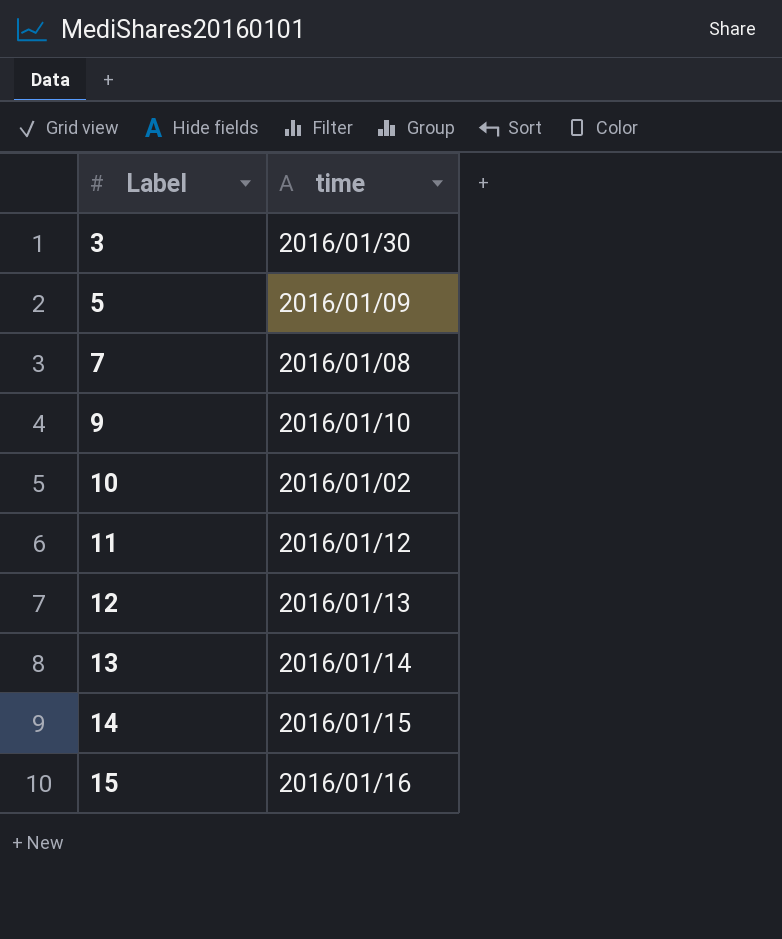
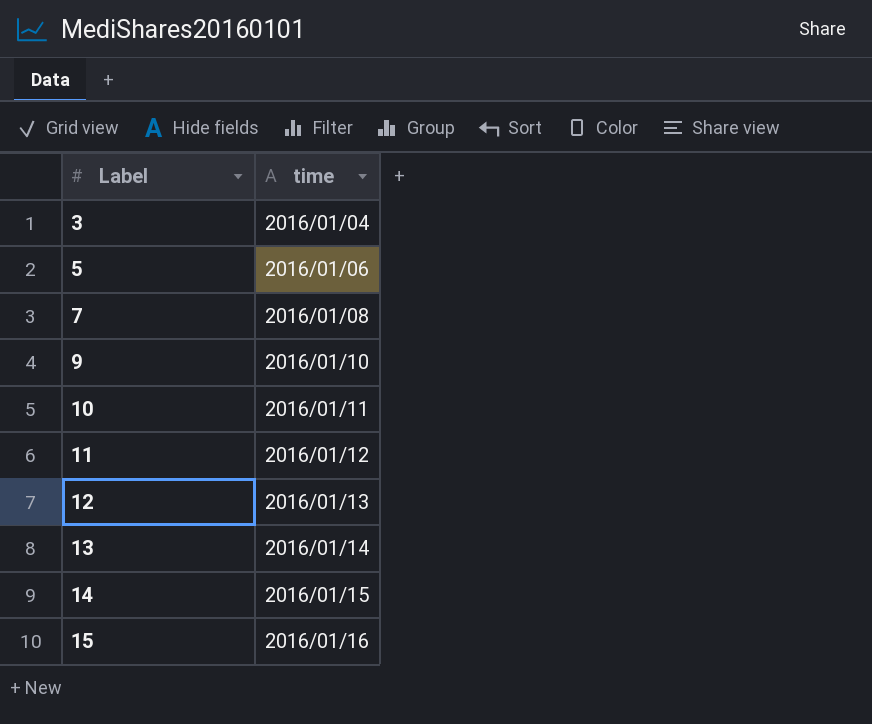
3 | time: 2016/01/30 -> 2016/01/04
5 | time: 2016/01/09 -> 2016/01/06
10 | time: 2016/01/02 -> 2016/01/11

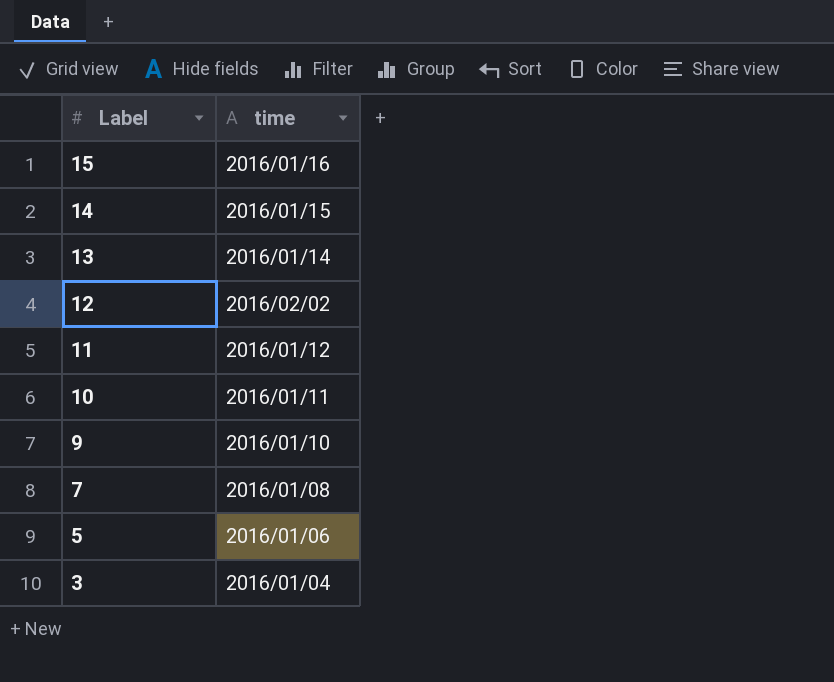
row order: Label ascending -> Label descending
12 | time: 2016/01/13 -> 2016/02/02

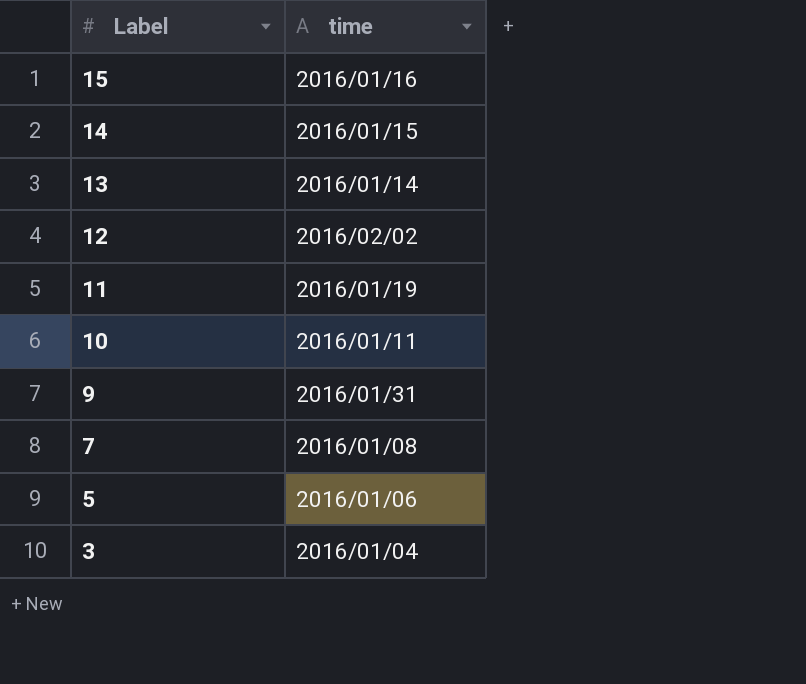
11 | time: 2016/01/12 -> 2016/01/19
9 | time: 2016/01/10 -> 2016/01/31

